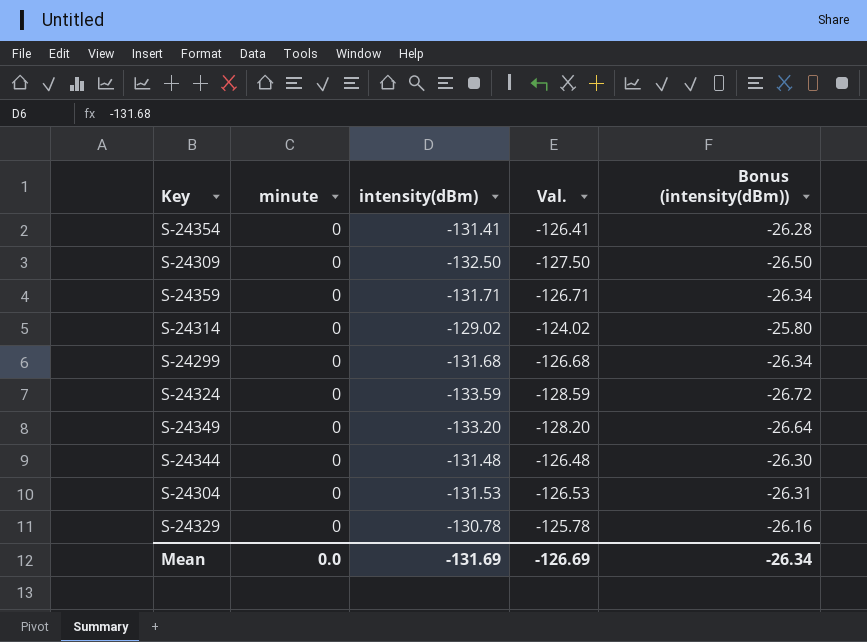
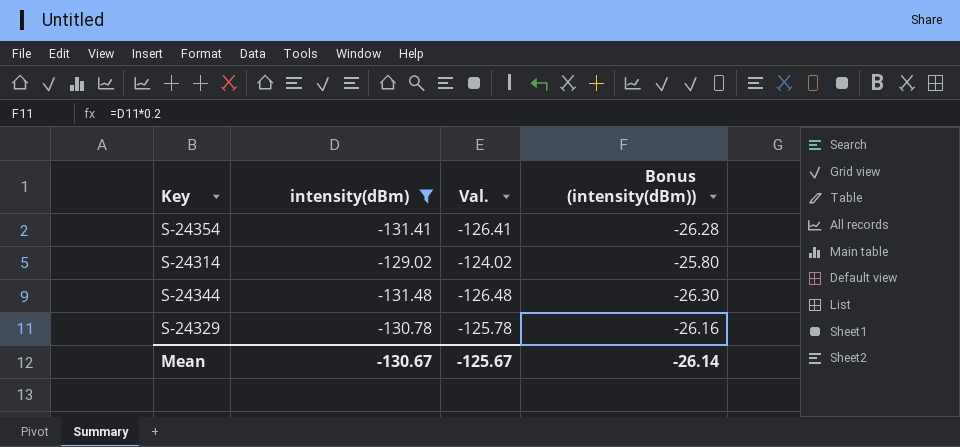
filter: none -> intensity(dBm) >= -131.48
column minute | position: 2 -> none
Mean | intensity(dBm): -131.69 -> -130.67
Mean | Val.: -126.69 -> -125.67
Mean | Bonus (intensity(dBm)): -26.34 -> -26.14

